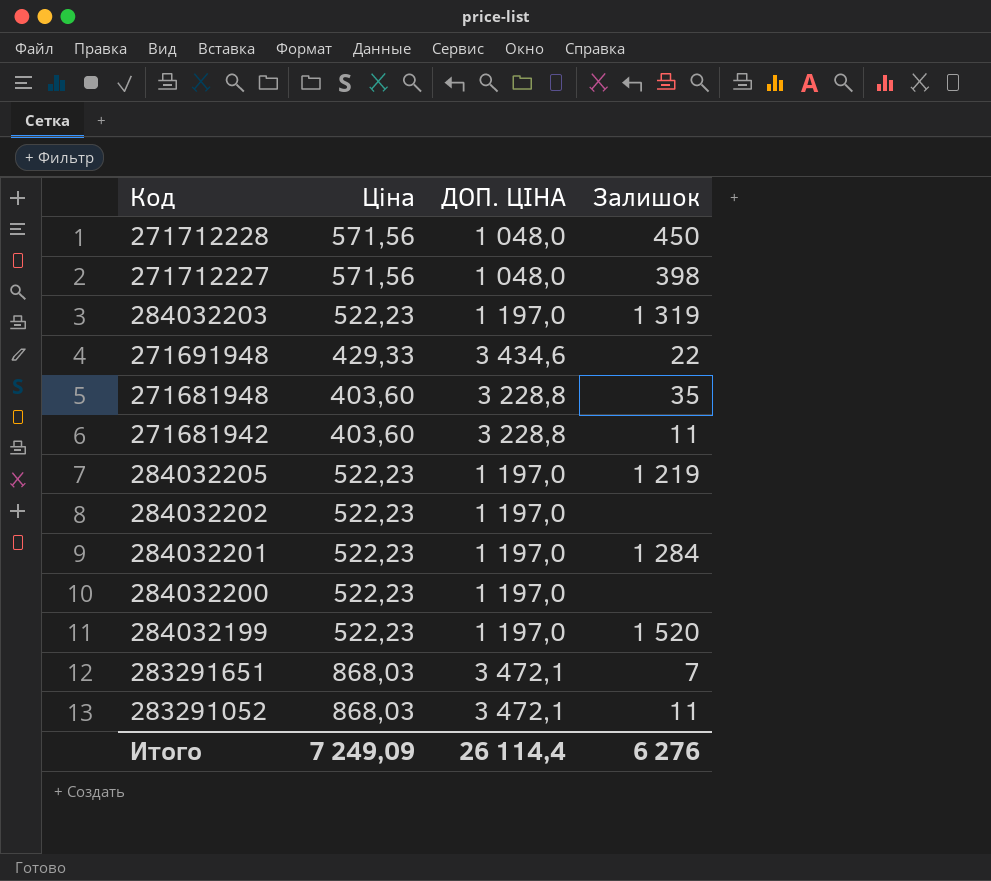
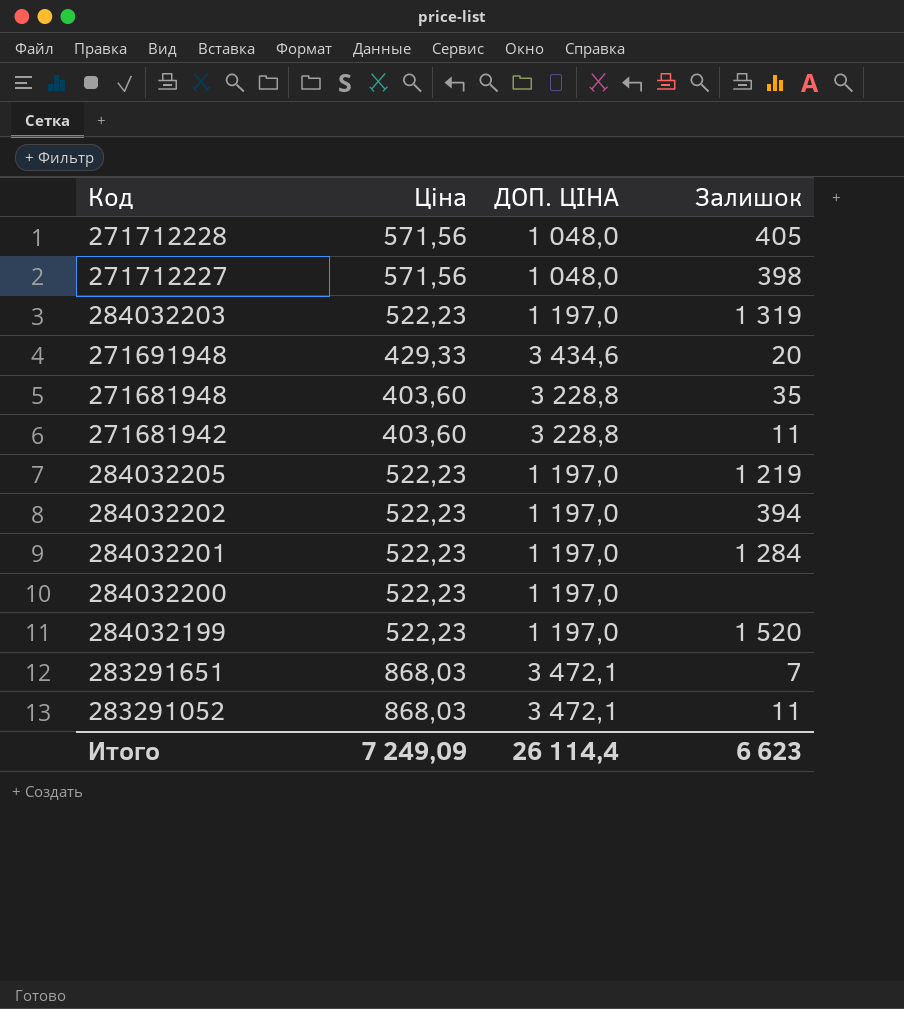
271712228 | Залишок: 450 -> 405
271691948 | Залишок: 22 -> 20
284032202 | Залишок: none -> 394
Итого | Залишок: 6 276 -> 6 623

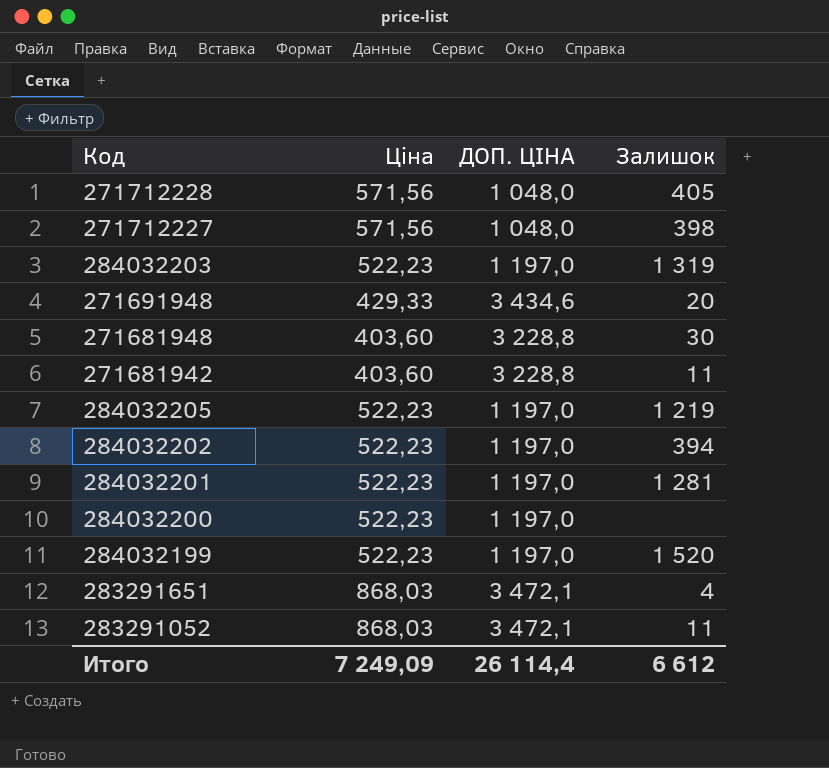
271681948 | Залишок: 35 -> 30
284032201 | Залишок: 1 284 -> 1 281
283291651 | Залишок: 7 -> 4
Итого | Залишок: 6 623 -> 6 612

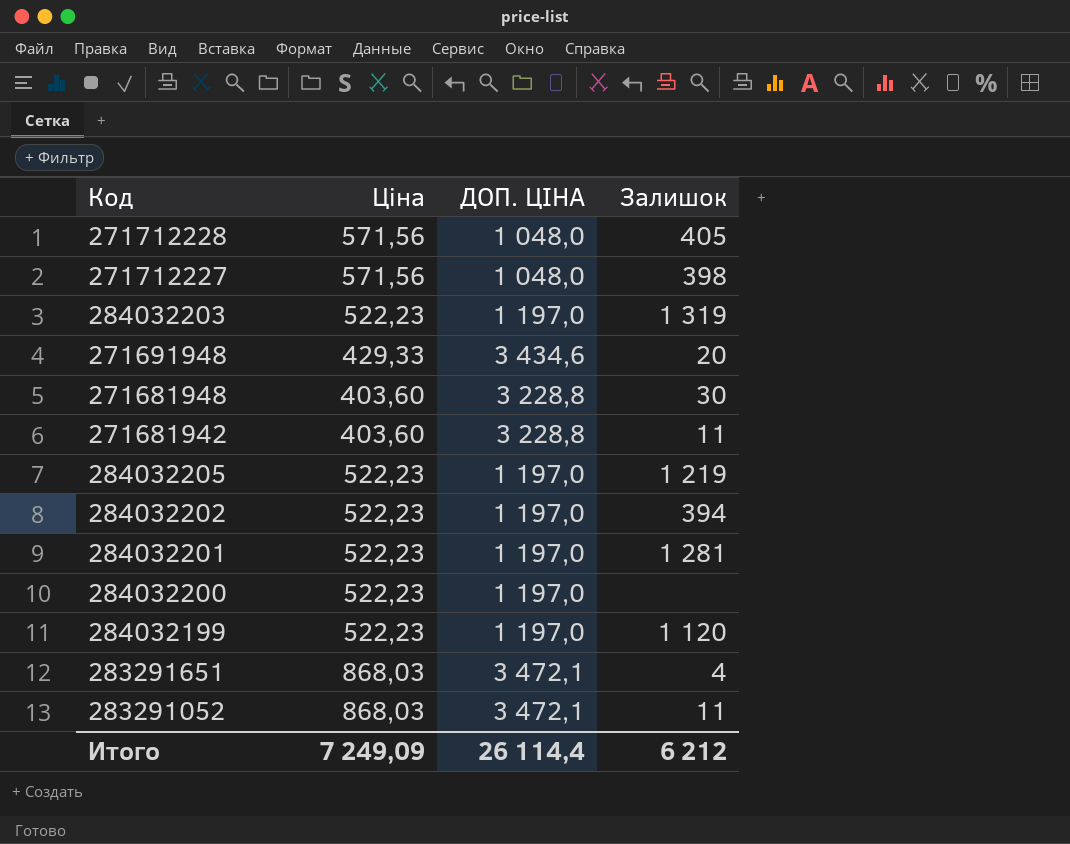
284032199 | Залишок: 1 520 -> 1 120
Итого | Залишок: 6 612 -> 6 212

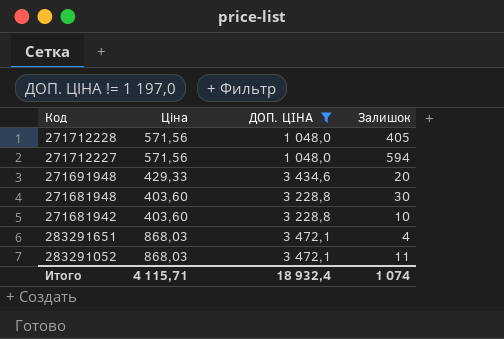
filter: none -> ДОП. ЦІНА != 1 197,0
271712227 | Залишок: 398 -> 594
271681942 | Залишок: 11 -> 10
Итого | Ціна: 7 249,09 -> 4 115,71
Итого | ДОП. ЦІНА: 26 114,4 -> 18 932,4
Итого | Залишок: 6 212 -> 1 074

